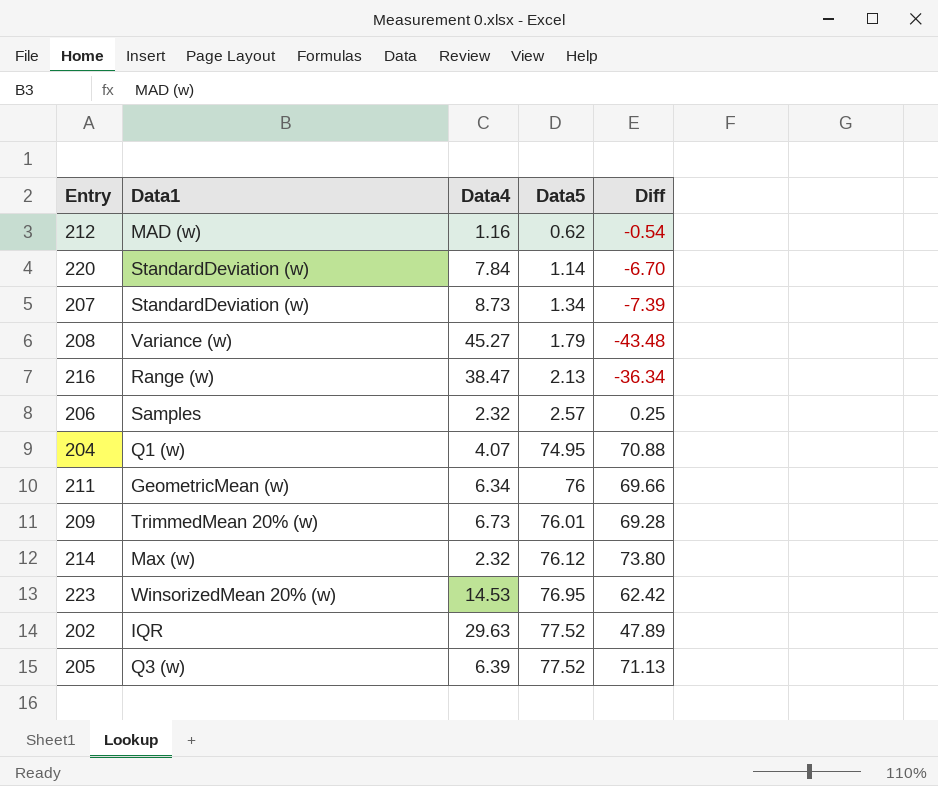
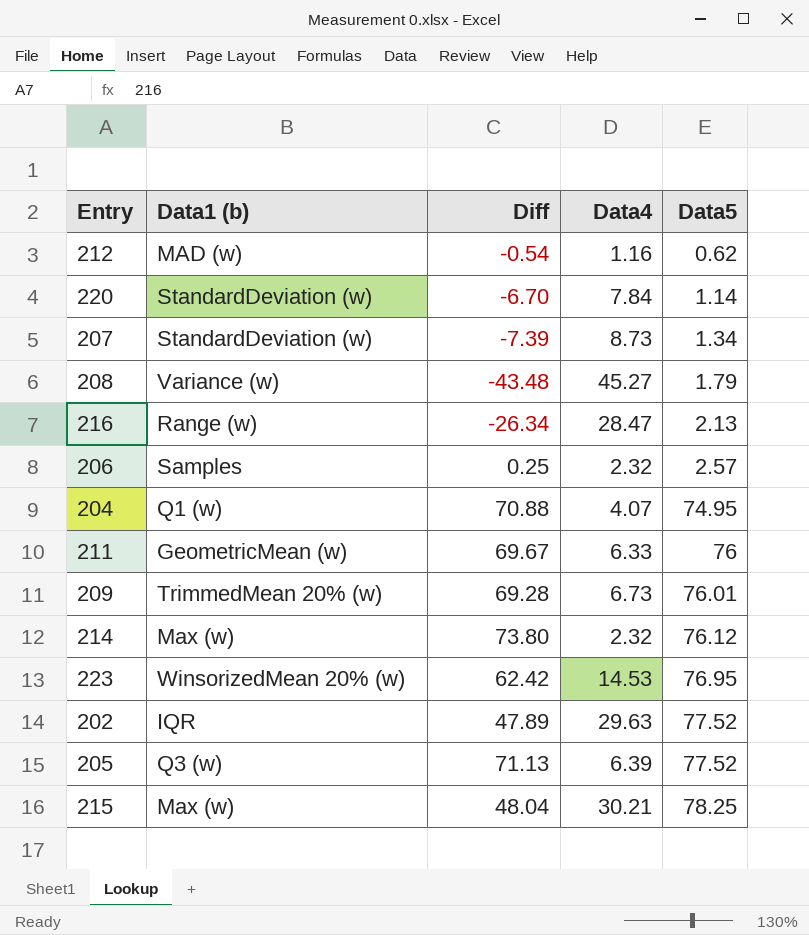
column name: Data1 -> Data1 (b)
column Diff | position: 5 -> 3
216 | Diff: -36.34 -> -26.34
216 | Data4: 38.47 -> 28.47
211 | Diff: 69.66 -> 69.67
211 | Data4: 6.34 -> 6.33
row 215: none -> Max (w) | 48.04 | 30.21 | 78.25

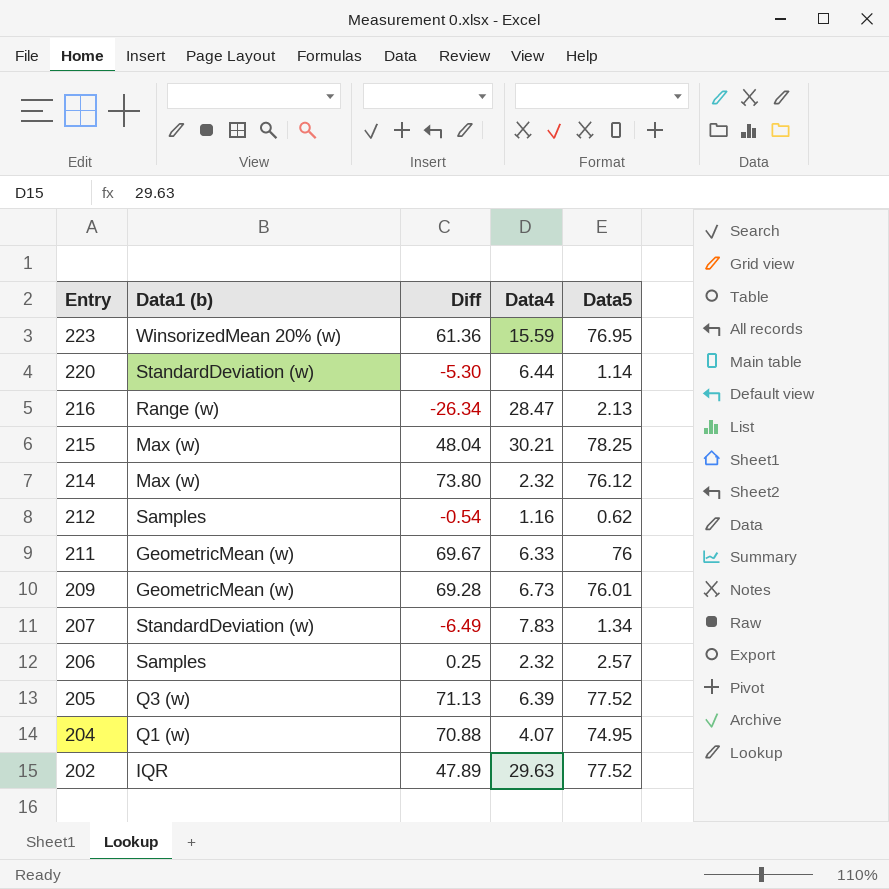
row order: Data5 ascending -> Entry descending
row 208: Variance (w) | -43.48 | 45.27 | 1.79 -> none
223 | Diff: 62.42 -> 61.36
223 | Data4: 14.53 -> 15.59
220 | Diff: -6.70 -> -5.30
220 | Data4: 7.84 -> 6.44
212 | Data1 (b): MAD (w) -> Samples
209 | Data1 (b): TrimmedMean 20% (w) -> GeometricMean (w)
207 | Diff: -7.39 -> -6.49
207 | Data4: 8.73 -> 7.83

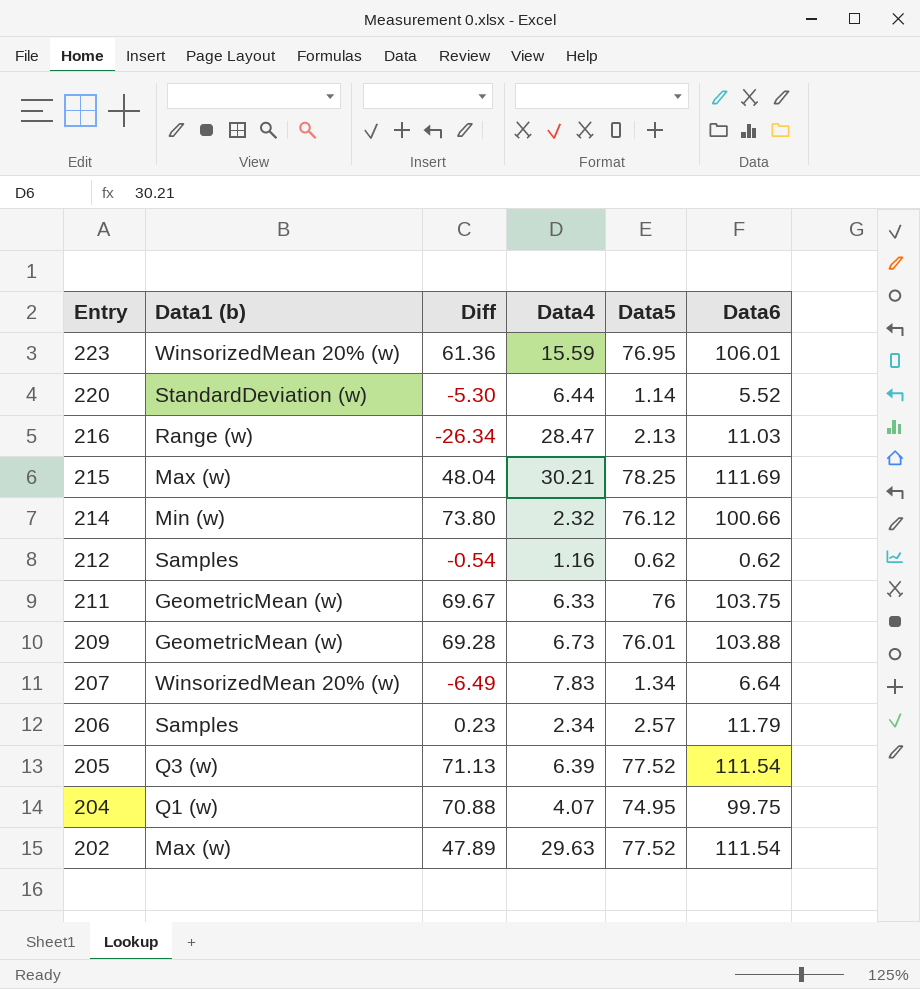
column Data6 | position: none -> 6
214 | Data1 (b): Max (w) -> Min (w)
207 | Data1 (b): StandardDeviation (w) -> WinsorizedMean 20% (w)
206 | Diff: 0.25 -> 0.23
206 | Data4: 2.32 -> 2.34
202 | Data1 (b): IQR -> Max (w)

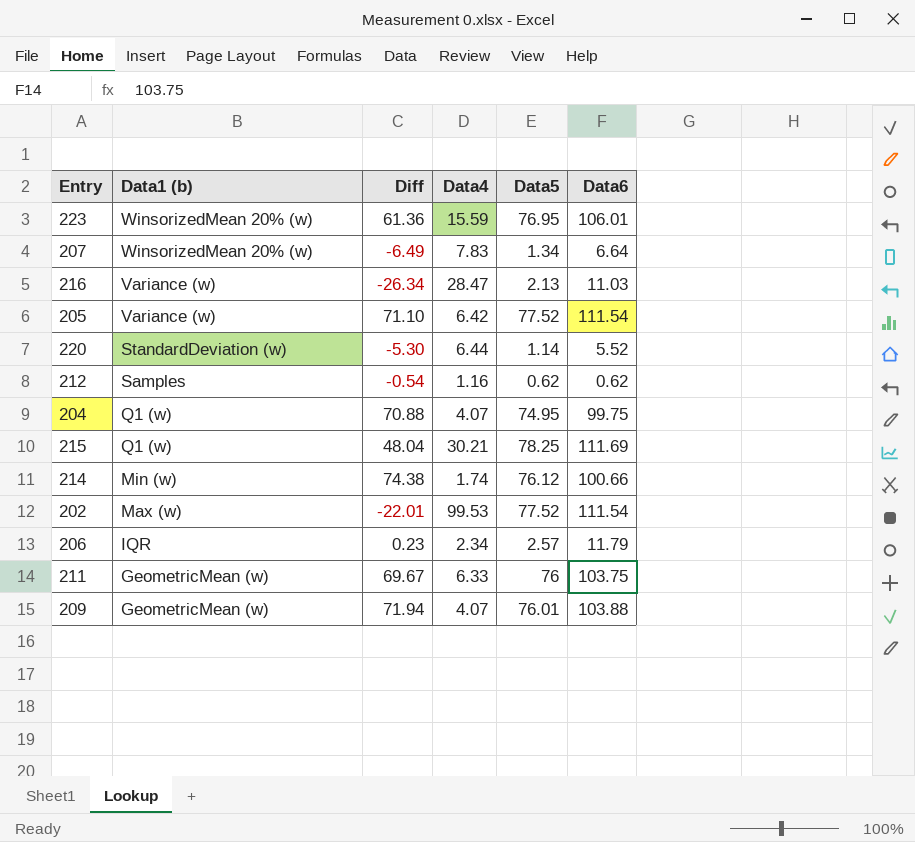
row order: Entry descending -> Data1 (b) descending
216 | Data1 (b): Range (w) -> Variance (w)
205 | Data1 (b): Q3 (w) -> Variance (w)
205 | Diff: 71.13 -> 71.10
205 | Data4: 6.39 -> 6.42
215 | Data1 (b): Max (w) -> Q1 (w)
214 | Diff: 73.80 -> 74.38
214 | Data4: 2.32 -> 1.74
202 | Diff: 47.89 -> -22.01
202 | Data4: 29.63 -> 99.53
206 | Data1 (b): Samples -> IQR
209 | Diff: 69.28 -> 71.94
209 | Data4: 6.73 -> 4.07

